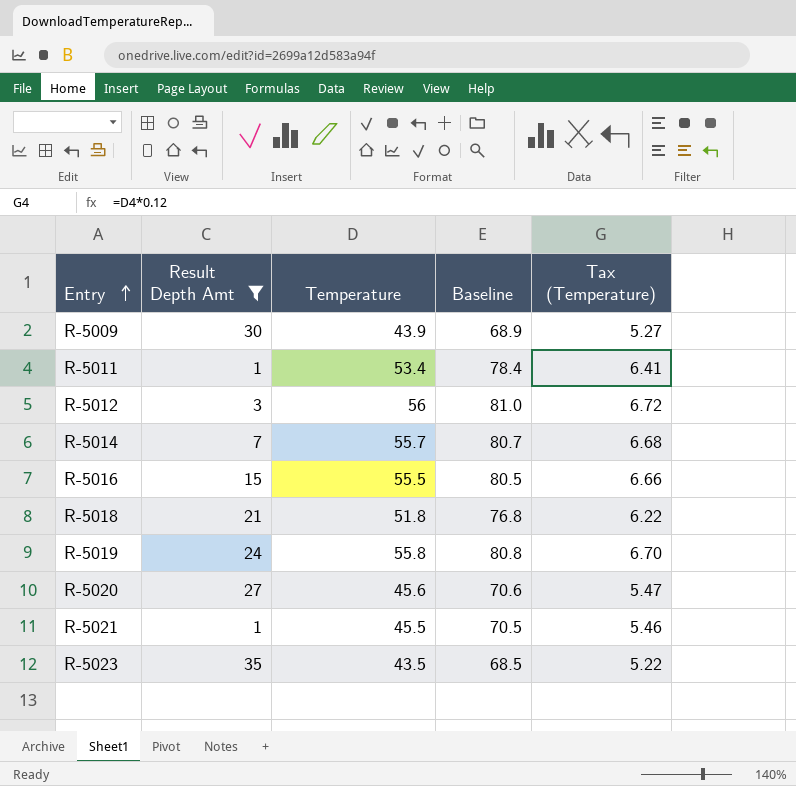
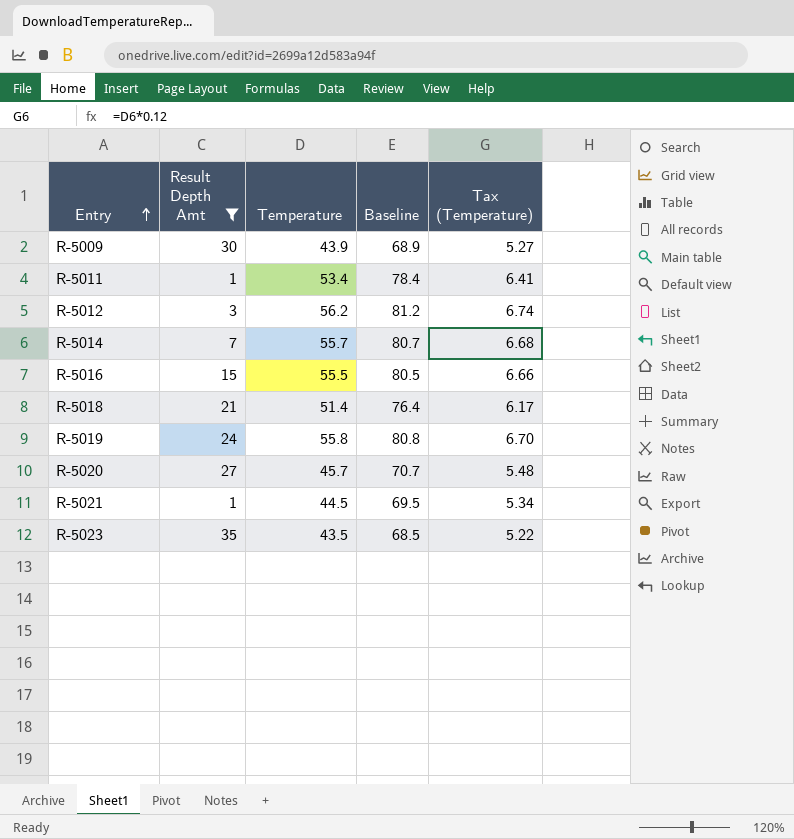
R-5012 | Temperature: 56 -> 56.2
R-5012 | Baseline: 81.0 -> 81.2
R-5012 | Tax (Temperature): 6.72 -> 6.74
R-5018 | Temperature: 51.8 -> 51.4
R-5018 | Baseline: 76.8 -> 76.4
R-5018 | Tax (Temperature): 6.22 -> 6.17
R-5020 | Temperature: 45.6 -> 45.7
R-5020 | Baseline: 70.6 -> 70.7
R-5020 | Tax (Temperature): 5.47 -> 5.48
R-5021 | Temperature: 45.5 -> 44.5
R-5021 | Baseline: 70.5 -> 69.5
R-5021 | Tax (Temperature): 5.46 -> 5.34

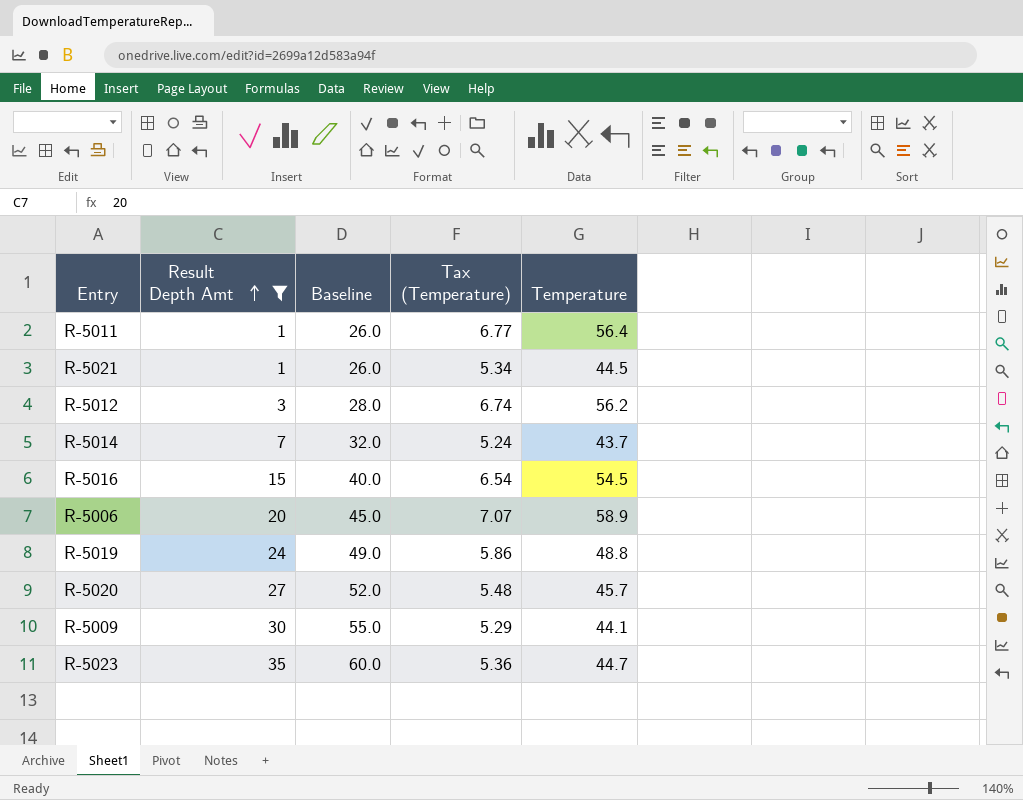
row order: Entry ascending -> Result Depth Amt ascending
column Baseline | formula: [Temperature] + 25 -> [Result Depth Amt] + 25
column Temperature | position: 3 -> 5
row R-5018: 21 | 51.4 | 76.4 | 6.17 -> none
R-5011 | Tax (Temperature): 6.41 -> 6.77
R-5011 | Temperature: 53.4 -> 56.4
R-5014 | Tax (Temperature): 6.68 -> 5.24
R-5014 | Temperature: 55.7 -> 43.7
R-5016 | Tax (Temperature): 6.66 -> 6.54
R-5016 | Temperature: 55.5 -> 54.5
row R-5006: none -> 20 | 45.0 | 7.07 | 58.9
R-5019 | Tax (Temperature): 6.70 -> 5.86
R-5019 | Temperature: 55.8 -> 48.8
R-5009 | Tax (Temperature): 5.27 -> 5.29
R-5009 | Temperature: 43.9 -> 44.1
R-5023 | Tax (Temperature): 5.22 -> 5.36
R-5023 | Temperature: 43.5 -> 44.7

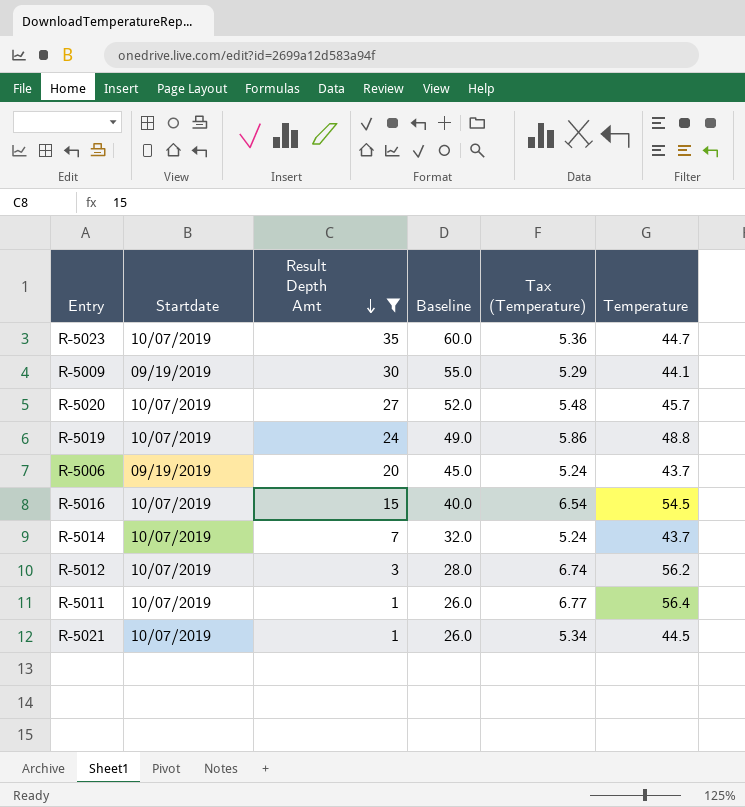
row order: Result Depth Amt ascending -> Result Depth Amt descending
column Startdate | position: none -> 2
R-5006 | Tax (Temperature): 7.07 -> 5.24
R-5006 | Temperature: 58.9 -> 43.7

